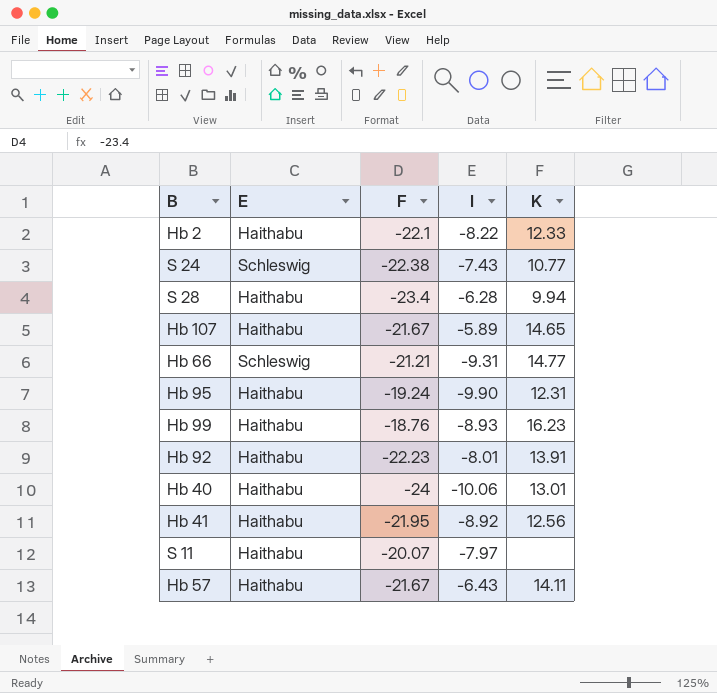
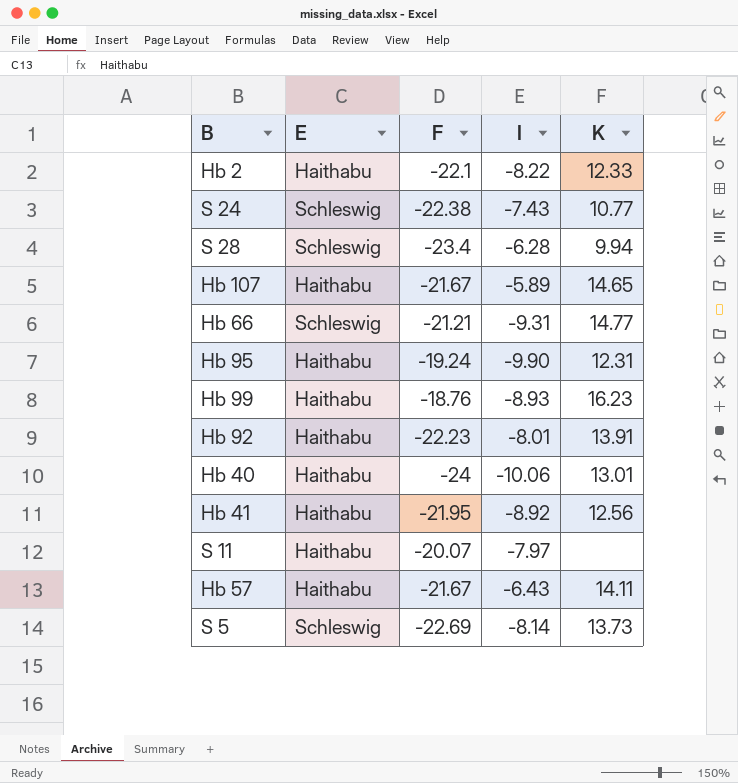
S 28 | E: Haithabu -> Schleswig
row S 5: none -> Schleswig | -22.69 | -8.14 | 13.73

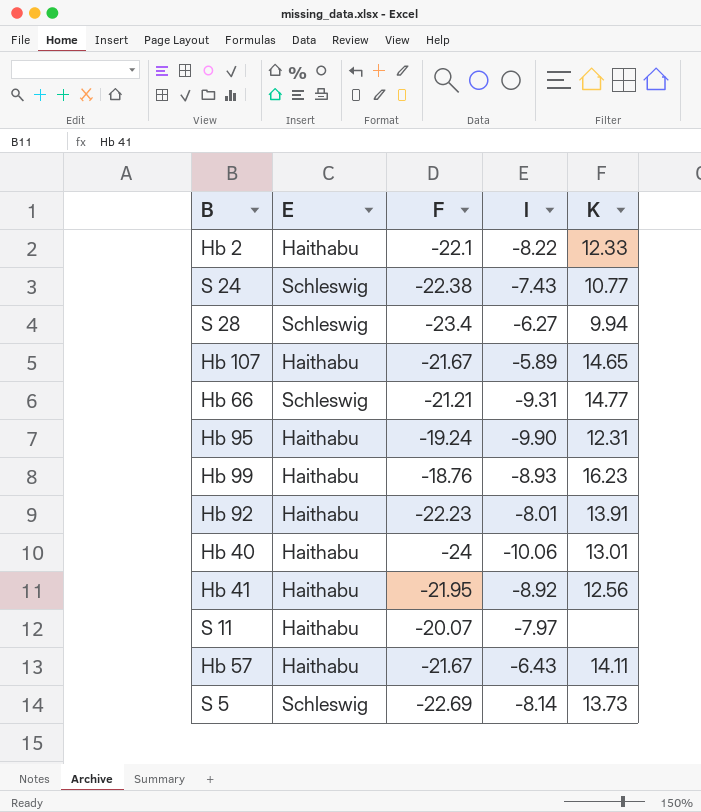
S 28 | I: -6.28 -> -6.27

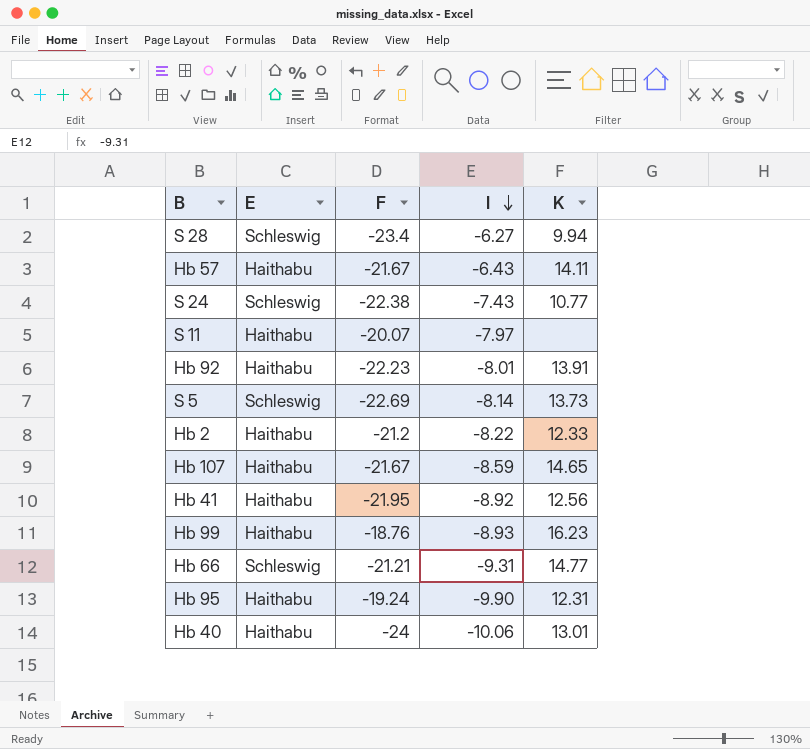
row order: none -> I descending
Hb 2 | F: -22.1 -> -21.2
Hb 107 | I: -5.89 -> -8.59

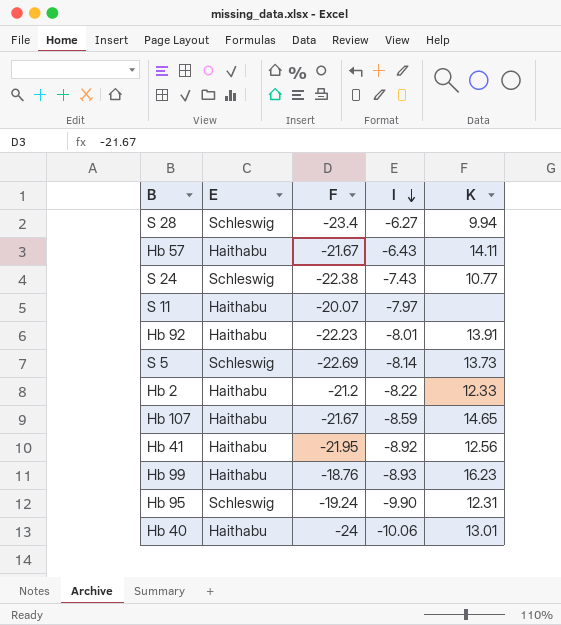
row Hb 66: Schleswig | -21.21 | -9.31 | 14.77 -> none
Hb 95 | E: Haithabu -> Schleswig

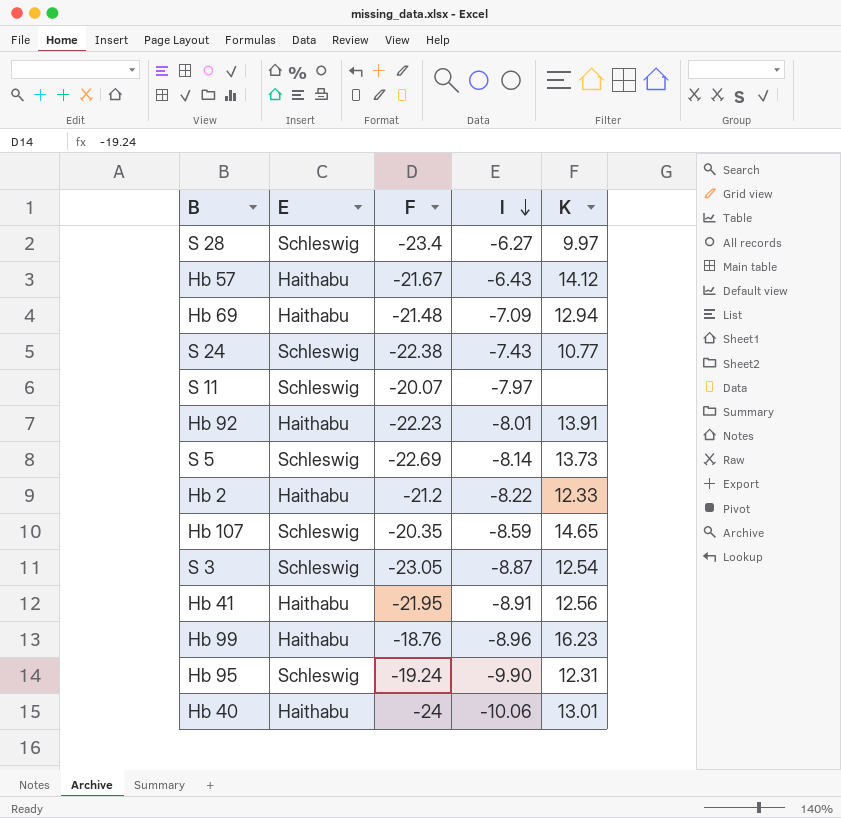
S 28 | K: 9.94 -> 9.97
Hb 57 | K: 14.11 -> 14.12
row Hb 69: none -> Haithabu | -21.48 | -7.09 | 12.94
S 11 | E: Haithabu -> Schleswig
Hb 107 | E: Haithabu -> Schleswig
Hb 107 | F: -21.67 -> -20.35
row S 3: none -> Schleswig | -23.05 | -8.87 | 12.54
Hb 41 | I: -8.92 -> -8.91
Hb 99 | I: -8.93 -> -8.96

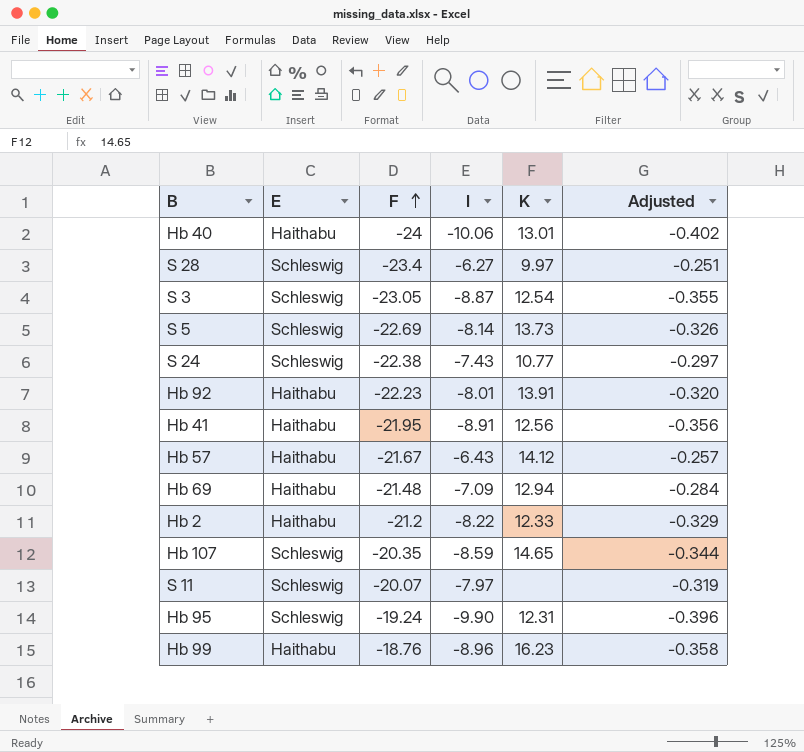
row order: I descending -> F ascending
column Adjusted | formula: none -> [I] * 0.04

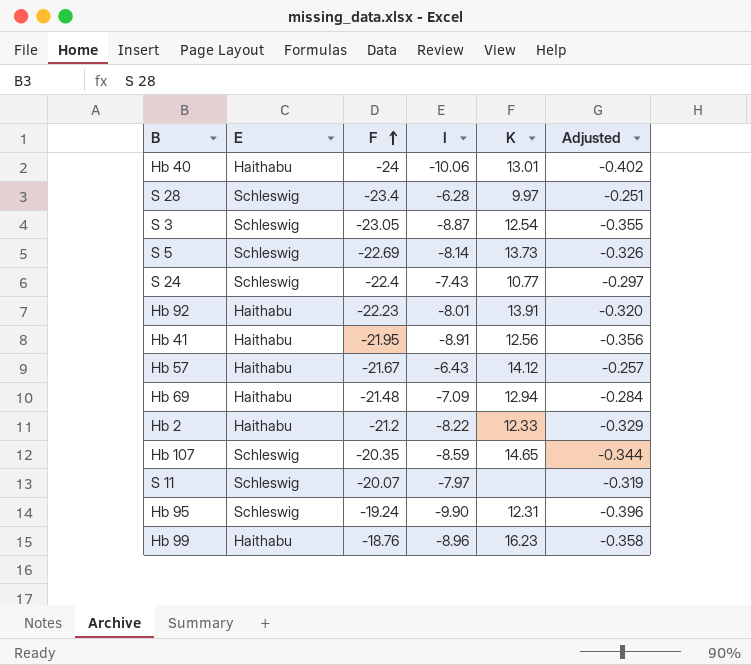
S 28 | I: -6.27 -> -6.28
S 24 | F: -22.38 -> -22.4

